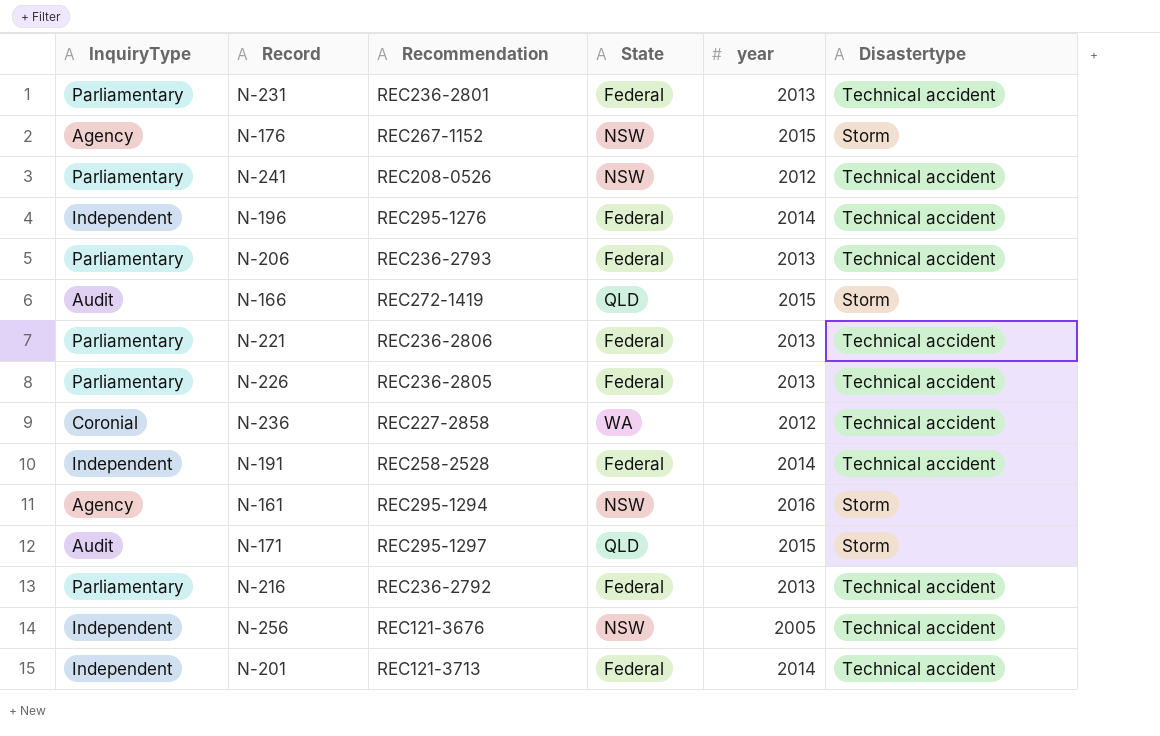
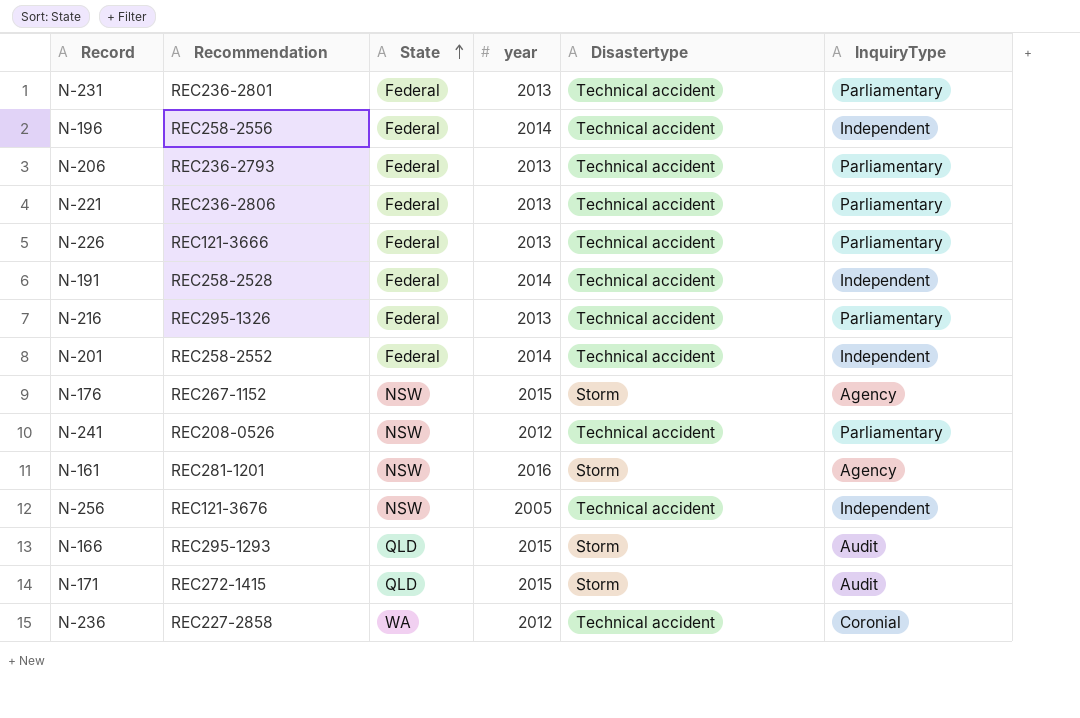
row order: none -> State ascending
column InquiryType | position: 1 -> 6
N-196 | Recommendation: REC295-1276 -> REC258-2556
N-226 | Recommendation: REC236-2805 -> REC121-3666
N-216 | Recommendation: REC236-2792 -> REC295-1326
N-201 | Recommendation: REC121-3713 -> REC258-2552
N-161 | Recommendation: REC295-1294 -> REC281-1201
N-166 | Recommendation: REC272-1419 -> REC295-1293
N-171 | Recommendation: REC295-1297 -> REC272-1415

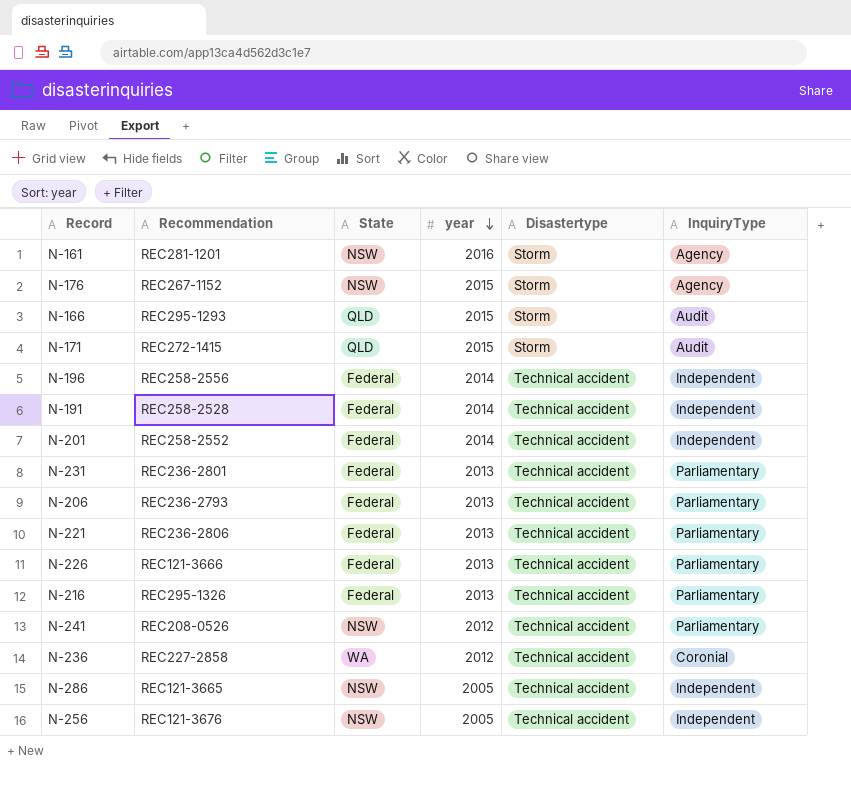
row order: State ascending -> year descending
row N-286: none -> REC121-3665 | NSW | 2005 | Technical accident | Independent

